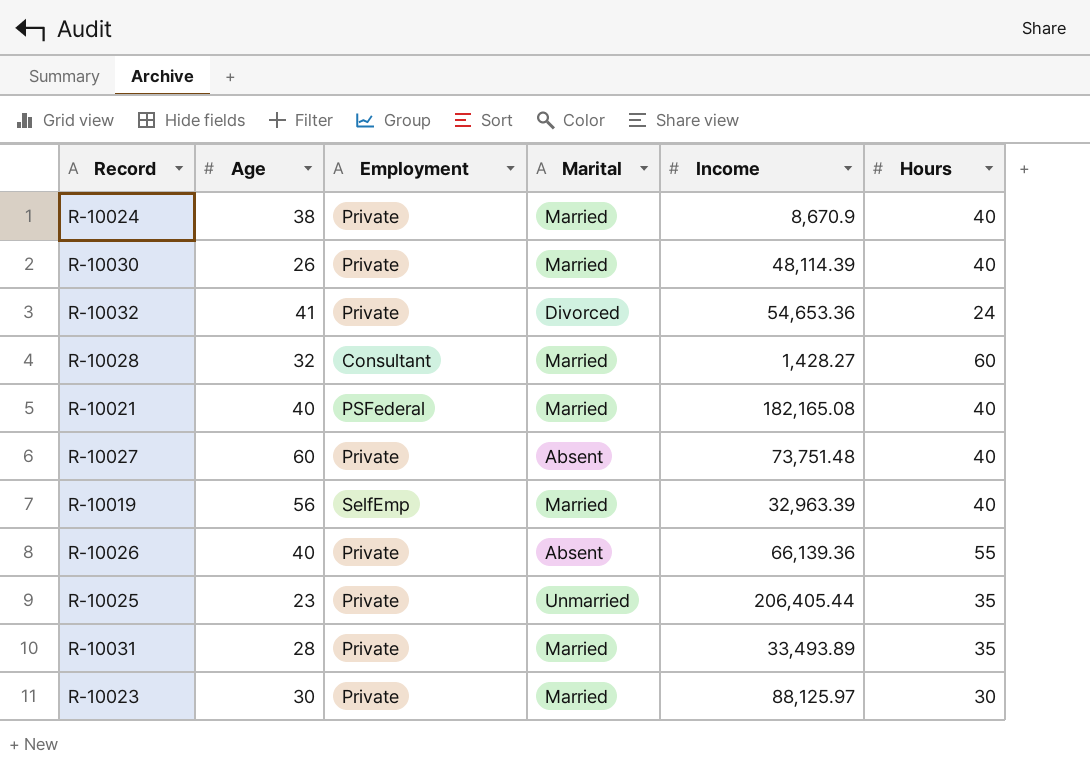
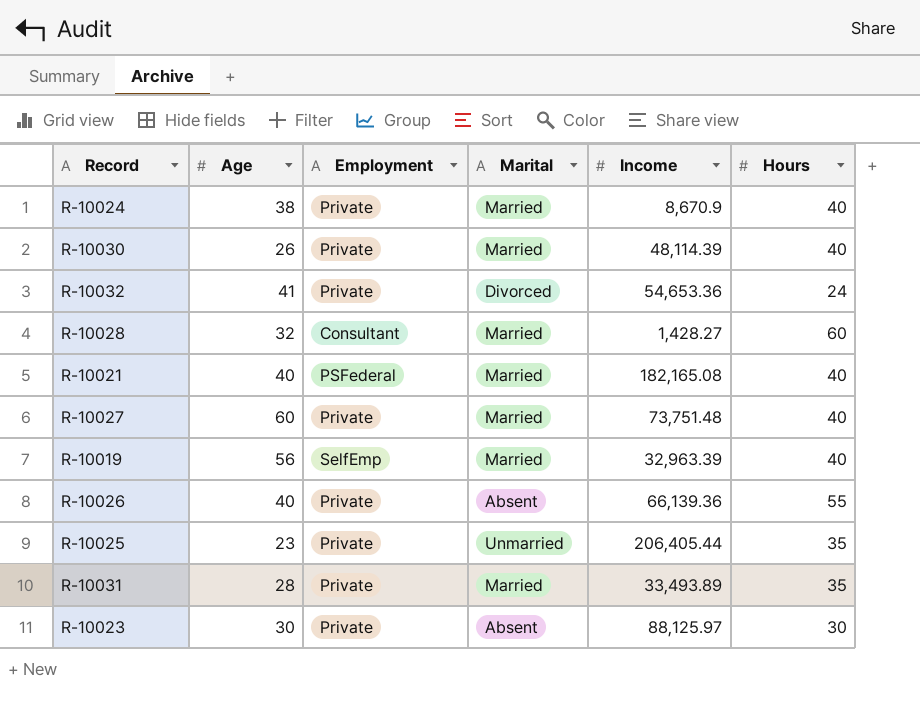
R-10027 | Marital: Absent -> Married
R-10023 | Marital: Married -> Absent

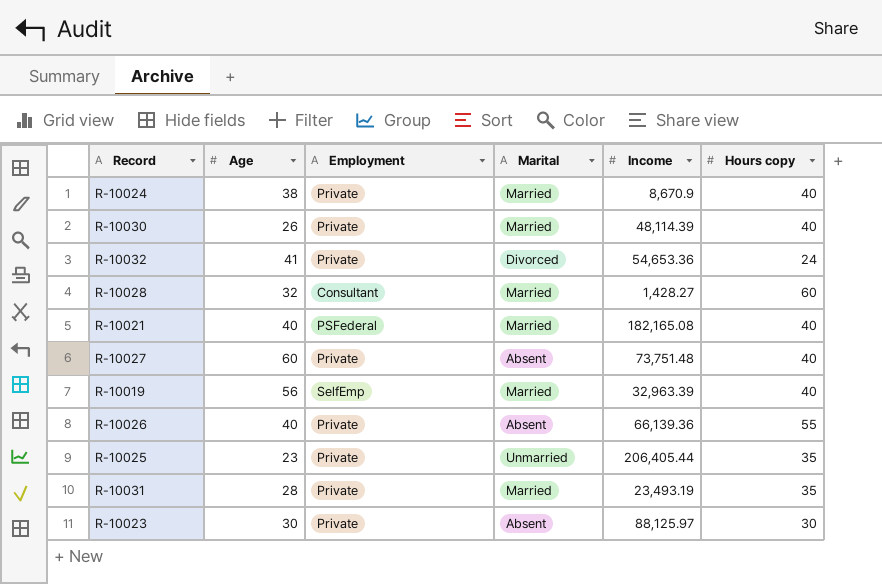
column name: Hours -> Hours copy
R-10027 | Marital: Married -> Absent
R-10031 | Income: 33,493.89 -> 23,493.19

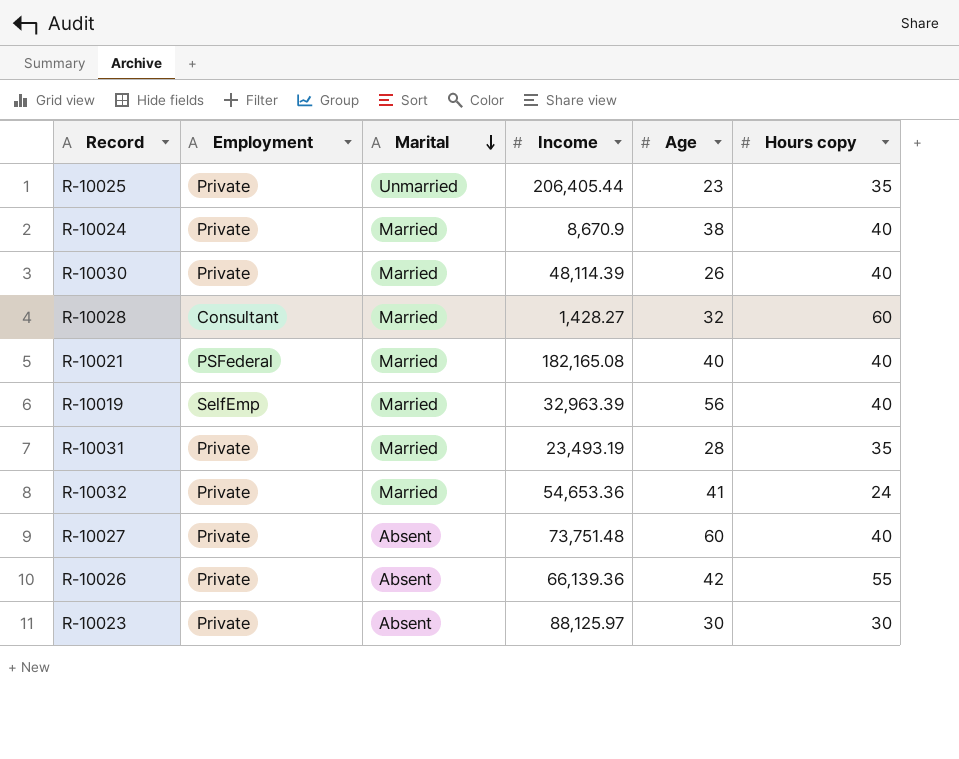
row order: none -> Marital descending
column Age | position: 2 -> 5
R-10032 | Marital: Divorced -> Married
R-10026 | Age: 40 -> 42

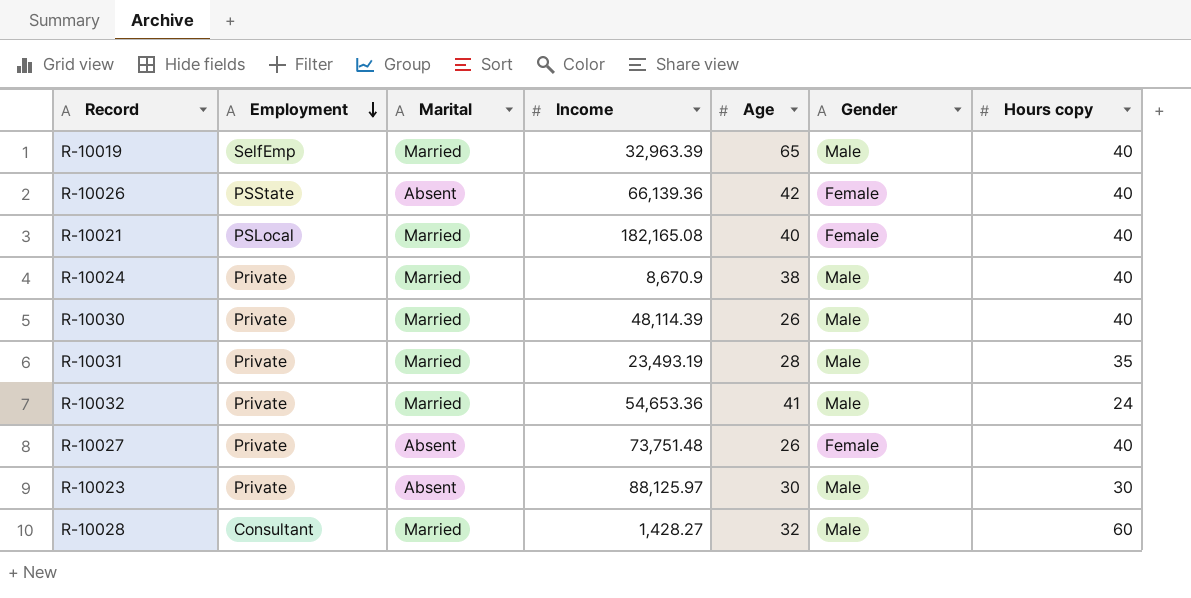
row order: Marital descending -> Employment descending
column Gender | position: none -> 6
row R-10025: Private | Unmarried | 206,405.44 | 23 | 35 -> none
R-10019 | Age: 56 -> 65
R-10026 | Employment: Private -> PSState
R-10026 | Hours copy: 55 -> 40
R-10021 | Employment: PSFederal -> PSLocal
R-10027 | Age: 60 -> 26

